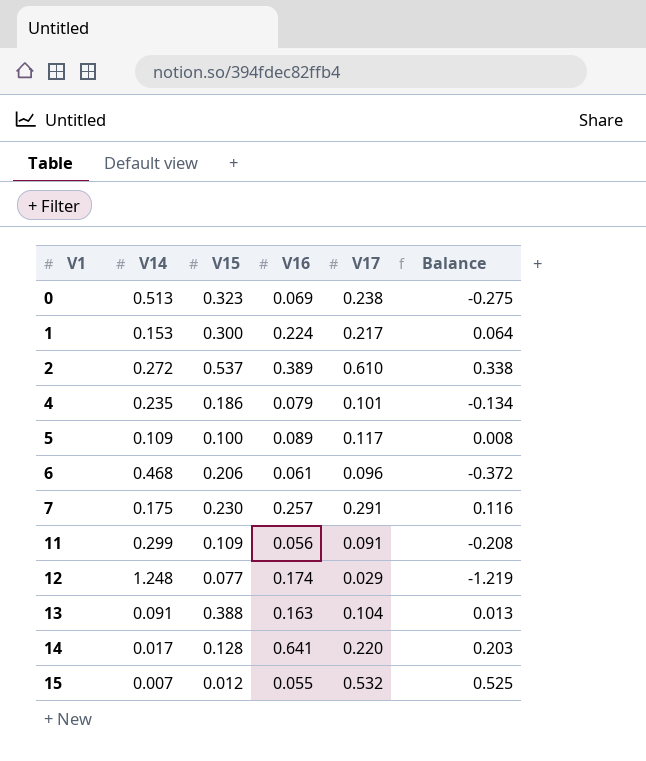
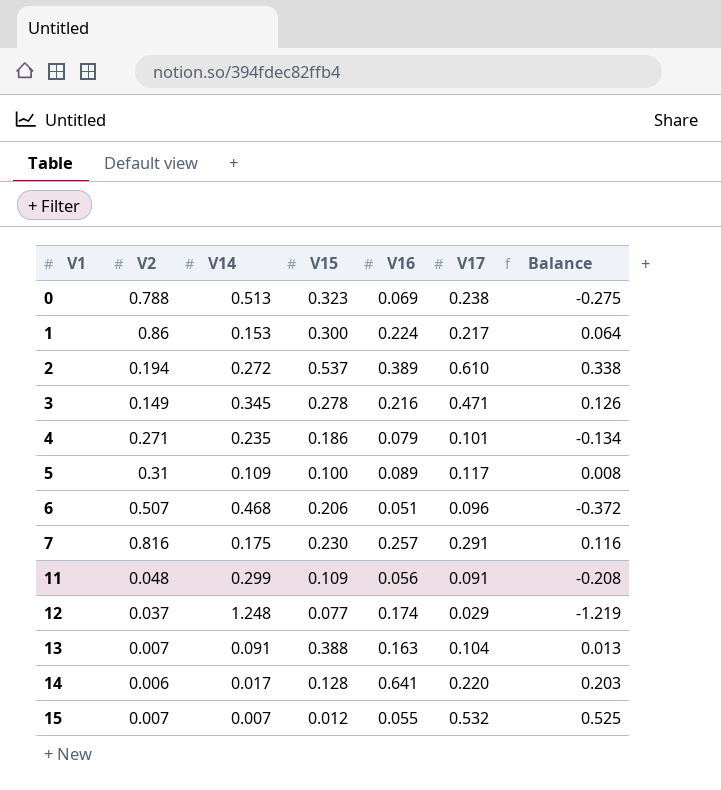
column V2 | position: none -> 2
row 3: none -> 0.149 | 0.345 | 0.278 | 0.216 | 0.471 | 0.126
6 | V16: 0.061 -> 0.051

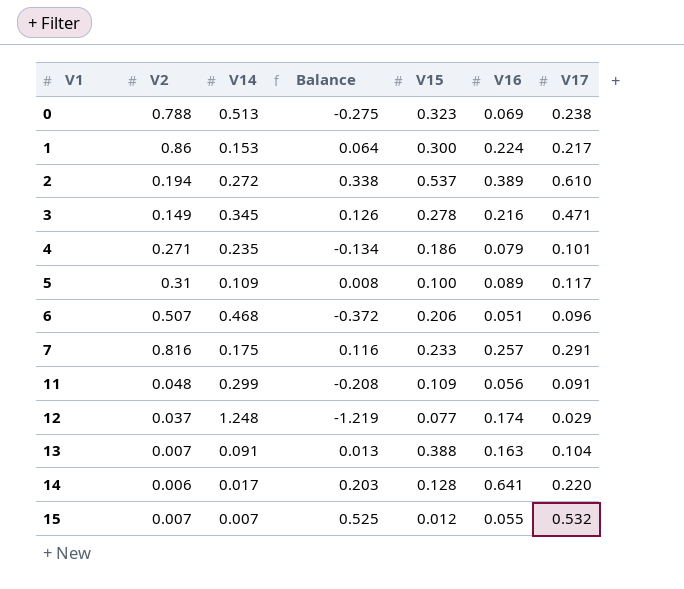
column Balance | position: 7 -> 4
7 | V15: 0.230 -> 0.233

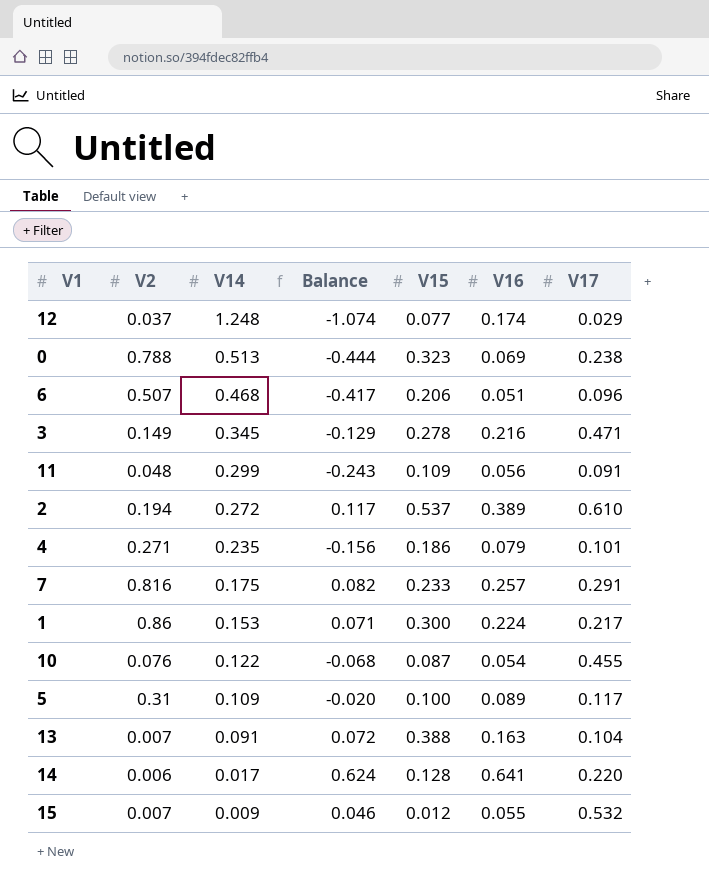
row order: V1 ascending -> V14 descending
column Balance | formula: [V17] - [V14] -> [V16] - [V14]
row 10: none -> 0.076 | 0.122 | -0.068 | 0.087 | 0.054 | 0.455
15 | V14: 0.007 -> 0.009

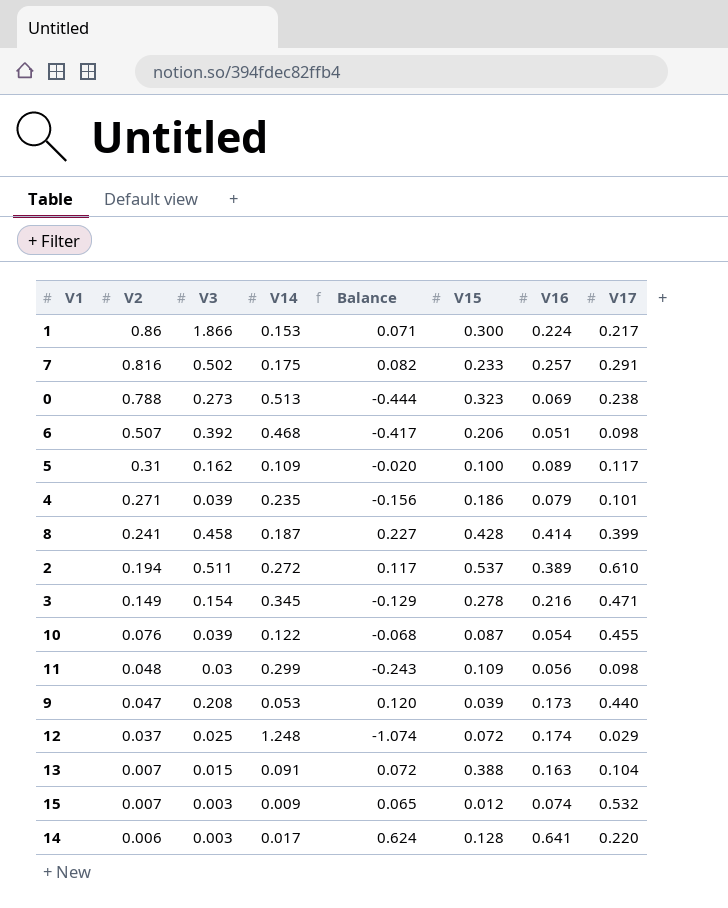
row order: V14 descending -> V2 descending
column V3 | position: none -> 3
6 | V17: 0.096 -> 0.098
row 8: none -> 0.241 | 0.458 | 0.187 | 0.227 | 0.428 | 0.414 | 0.399
11 | V17: 0.091 -> 0.098
row 9: none -> 0.047 | 0.208 | 0.053 | 0.120 | 0.039 | 0.173 | 0.440
12 | V15: 0.077 -> 0.072
15 | Balance: 0.046 -> 0.065
15 | V16: 0.055 -> 0.074

